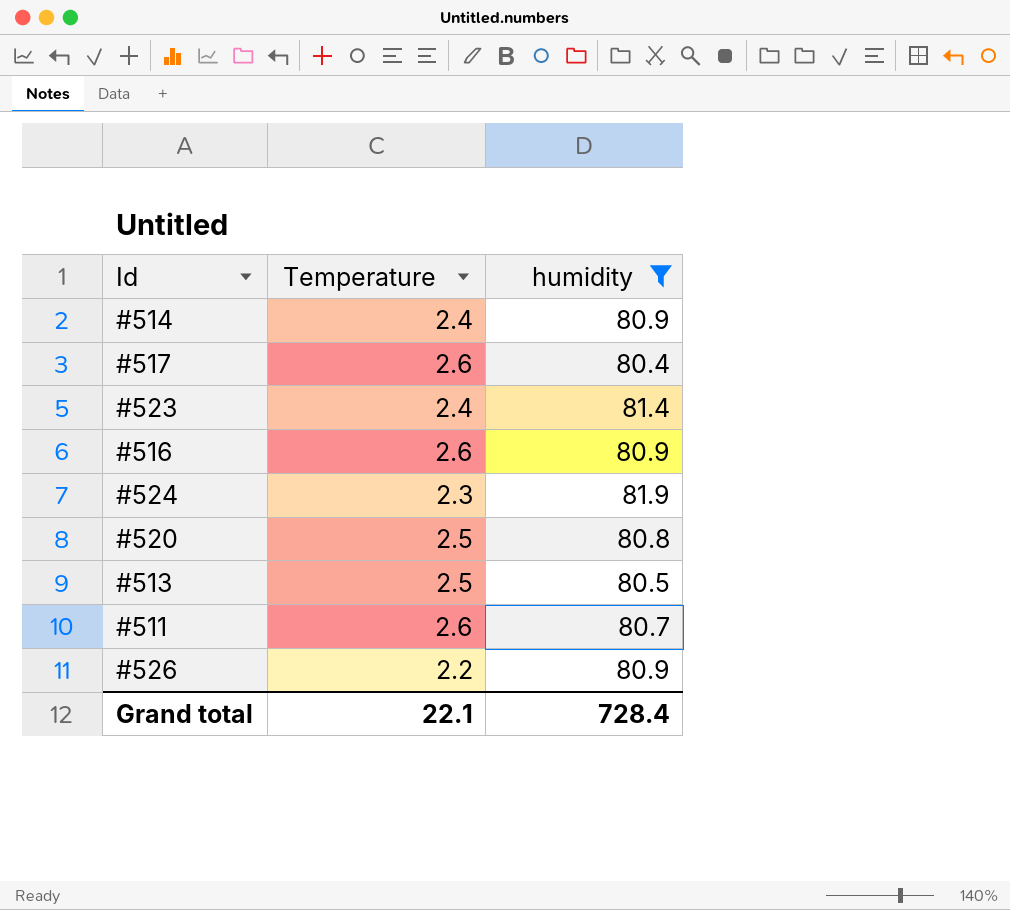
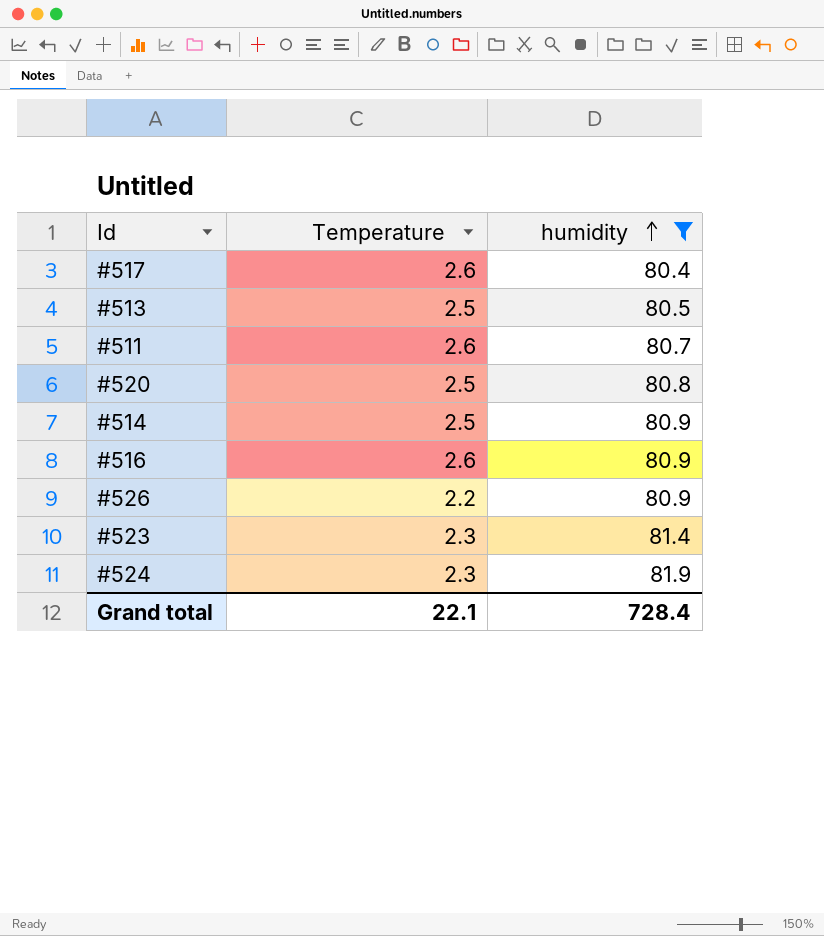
row order: none -> humidity ascending
#514 | Temperature: 2.4 -> 2.5
#523 | Temperature: 2.4 -> 2.3

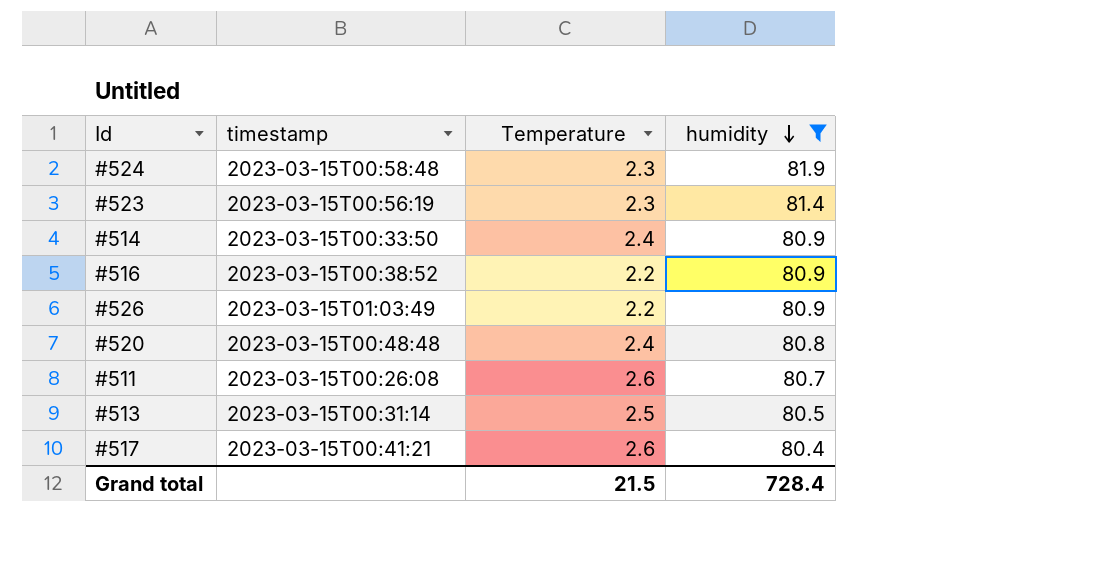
row order: humidity ascending -> humidity descending
column timestamp | position: none -> 2
#514 | Temperature: 2.5 -> 2.4
#516 | Temperature: 2.6 -> 2.2
#520 | Temperature: 2.5 -> 2.4
Grand total | Temperature: 22.1 -> 21.5

